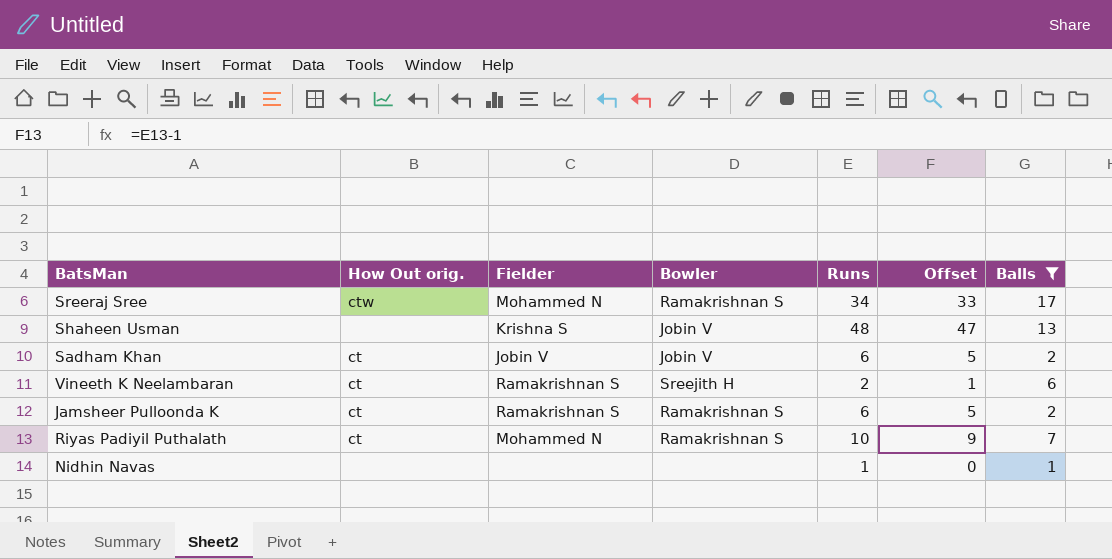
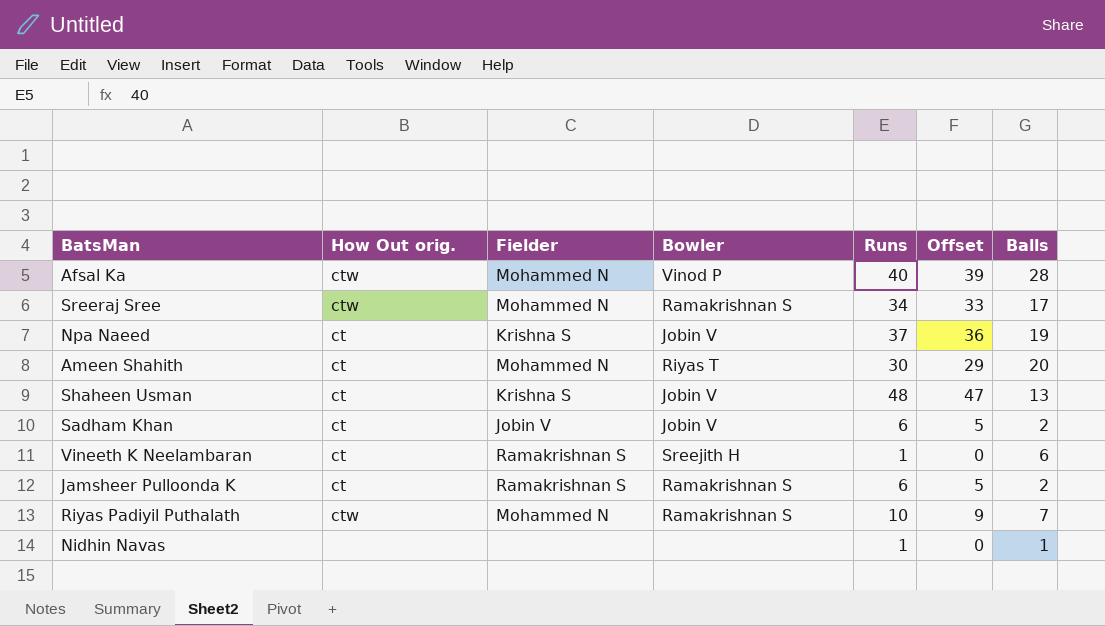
filter: Balls <= 17 -> none
Shaheen Usman | How Out orig.: none -> ct
Vineeth K Neelambaran | Runs: 2 -> 1
Vineeth K Neelambaran | Offset: 1 -> 0
Riyas Padiyil Puthalath | How Out orig.: ct -> ctw

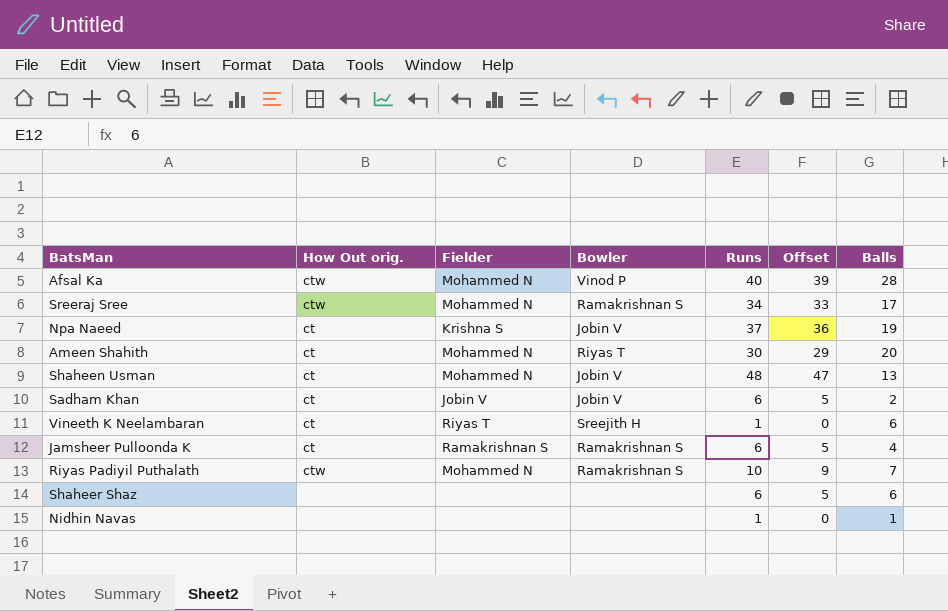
Shaheen Usman | Fielder: Krishna S -> Mohammed N
Vineeth K Neelambaran | Fielder: Ramakrishnan S -> Riyas T
Jamsheer Pulloonda K | Balls: 2 -> 4
row Shaheer Shaz: none -> none | none | none | 6 | 5 | 6

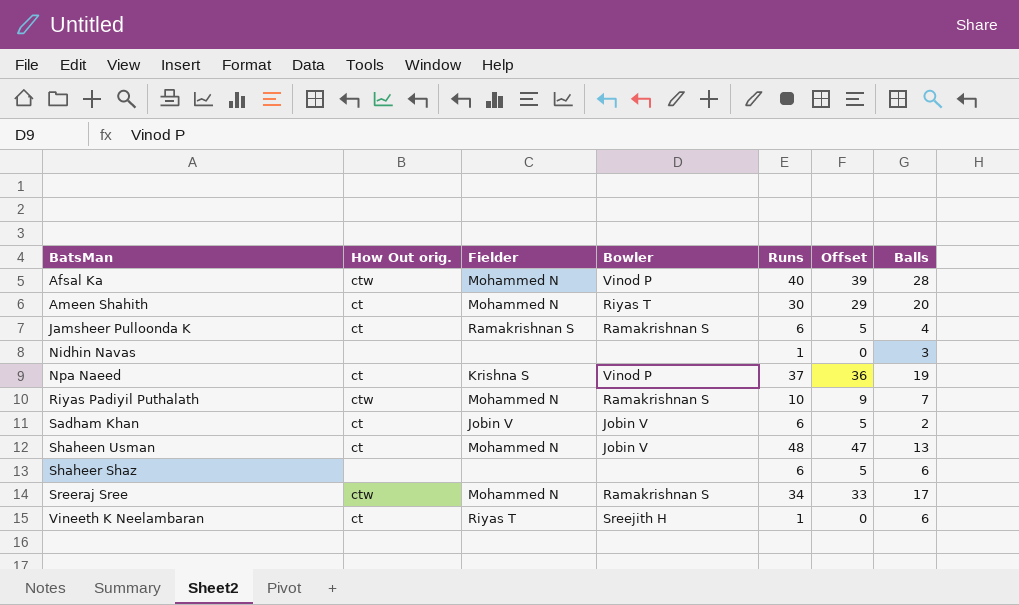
row order: none -> BatsMan ascending
Nidhin Navas | Balls: 1 -> 3
Npa Naeed | Bowler: Jobin V -> Vinod P

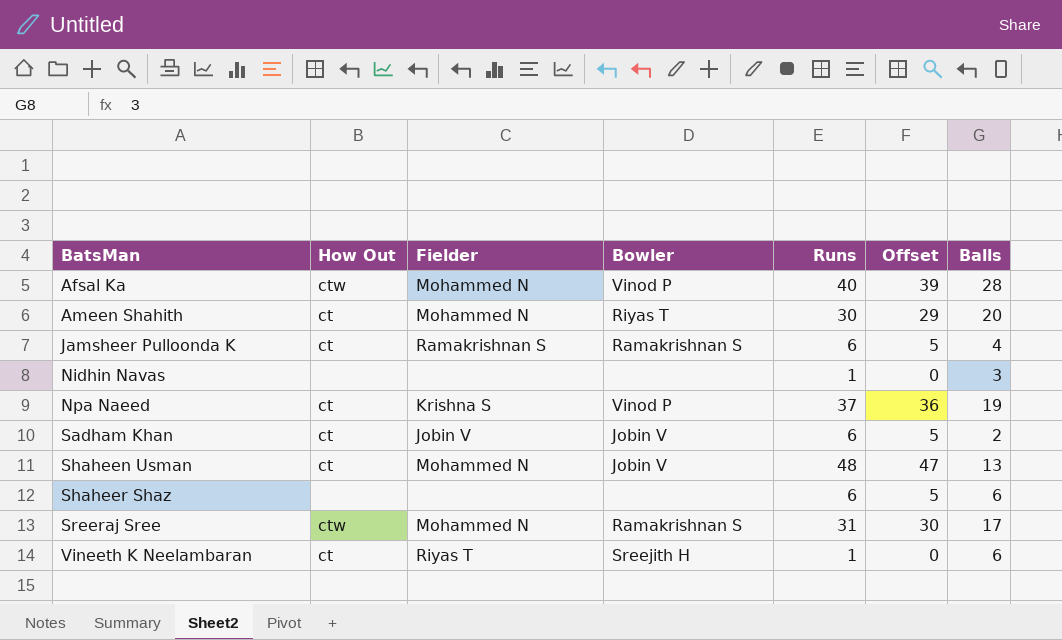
column name: How Out orig. -> How Out
row Riyas Padiyil Puthalath: ctw | Mohammed N | Ramakrishnan S | 10 | 9 | 7 -> none
Sreeraj Sree | Runs: 34 -> 31
Sreeraj Sree | Offset: 33 -> 30

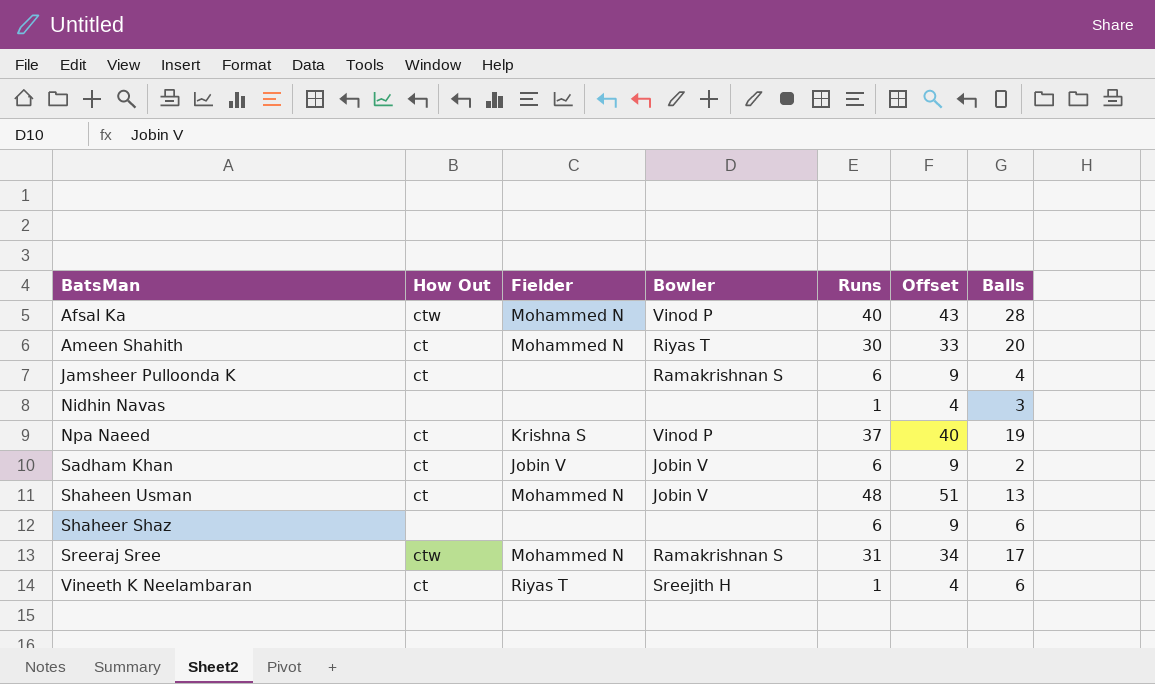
column Offset | formula: [Runs] - 1 -> [Runs] + 3
Jamsheer Pulloonda K | Fielder: Ramakrishnan S -> none

